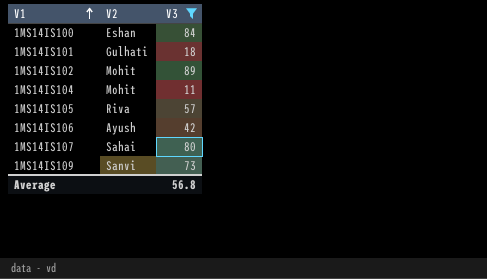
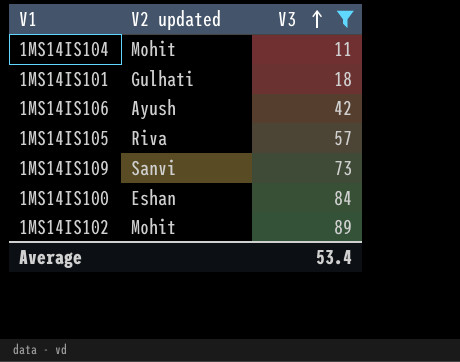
row order: V1 ascending -> V3 ascending
column name: V2 -> V2 updated
row 1MS14IS107: Sahai | 80 -> none
Average | V3: 56.8 -> 53.4

